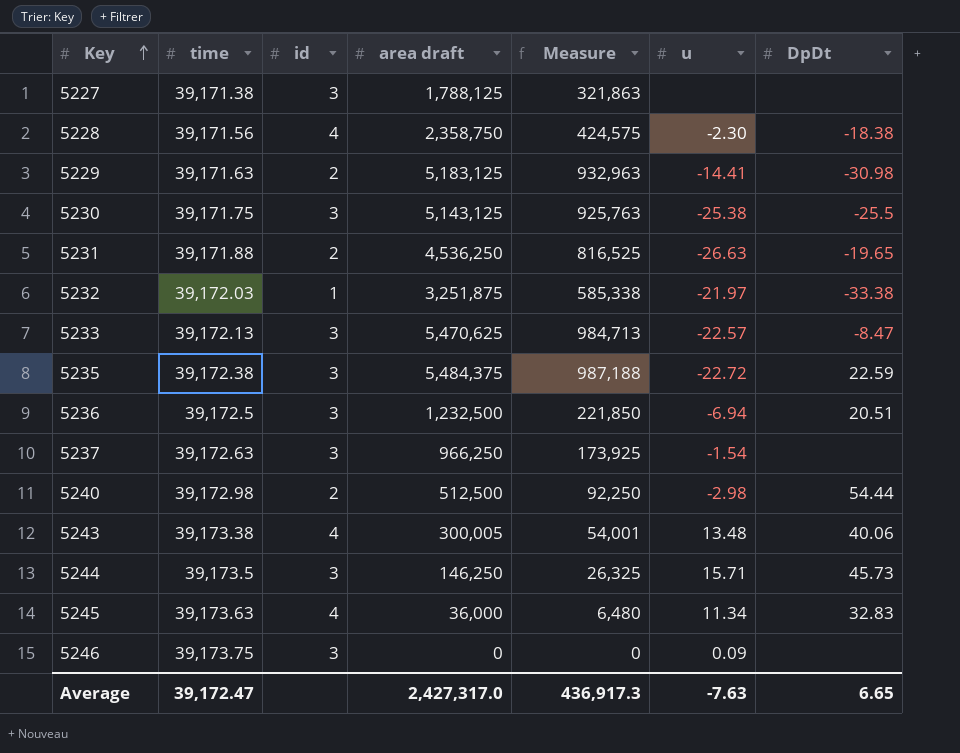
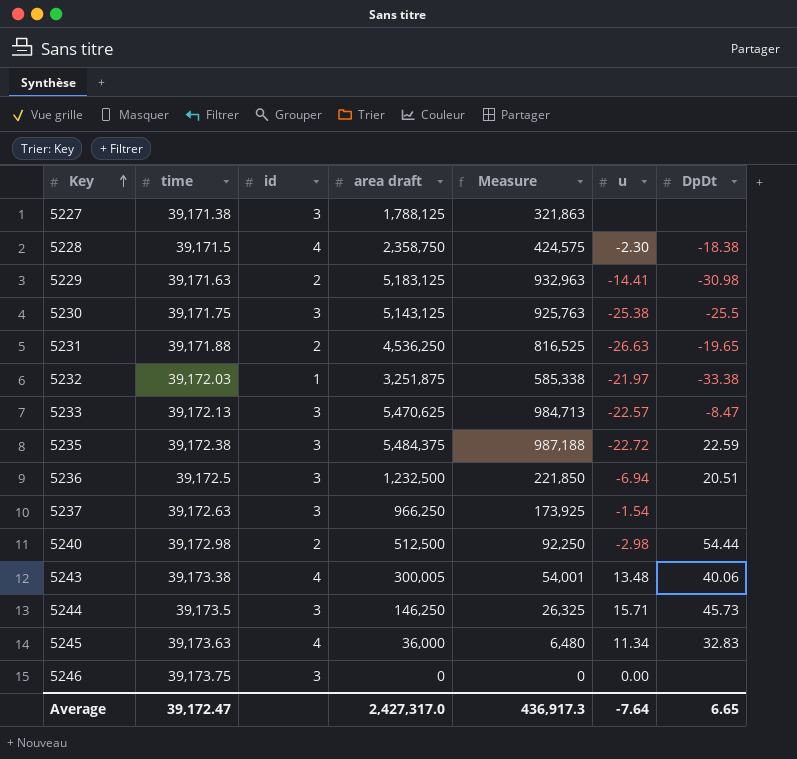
5228 | time: 39,171.56 -> 39,171.5
5246 | u: 0.09 -> 0.00
Average | u: -7.63 -> -7.64

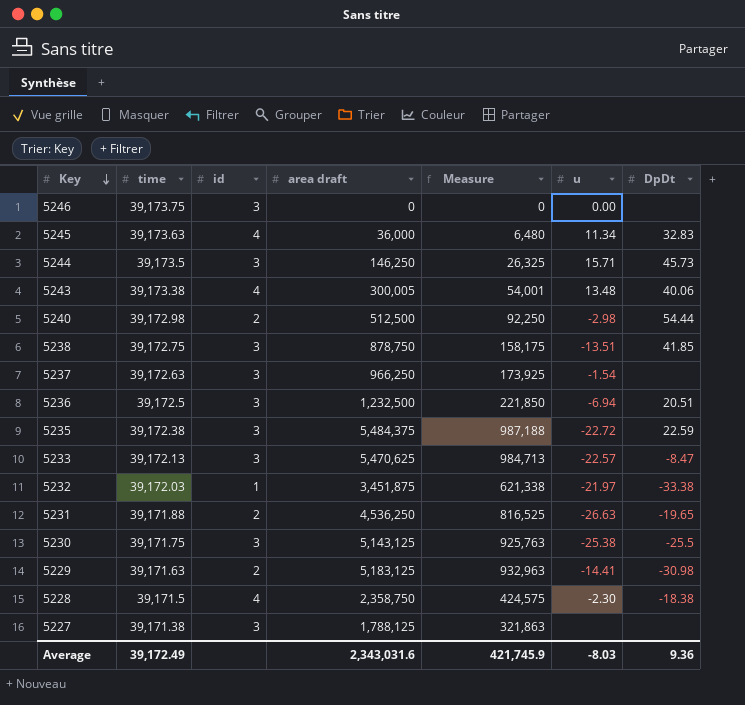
row order: Key ascending -> Key descending
row 5238: none -> 39,172.75 | 3 | 878,750 | 158,175 | -13.51 | 41.85
5232 | area draft: 3,251,875 -> 3,451,875
5232 | Measure: 585,338 -> 621,338
Average | time: 39,172.47 -> 39,172.49
Average | area draft: 2,427,317.0 -> 2,343,031.6
Average | Measure: 436,917.3 -> 421,745.9
Average | u: -7.64 -> -8.03
Average | DpDt: 6.65 -> 9.36

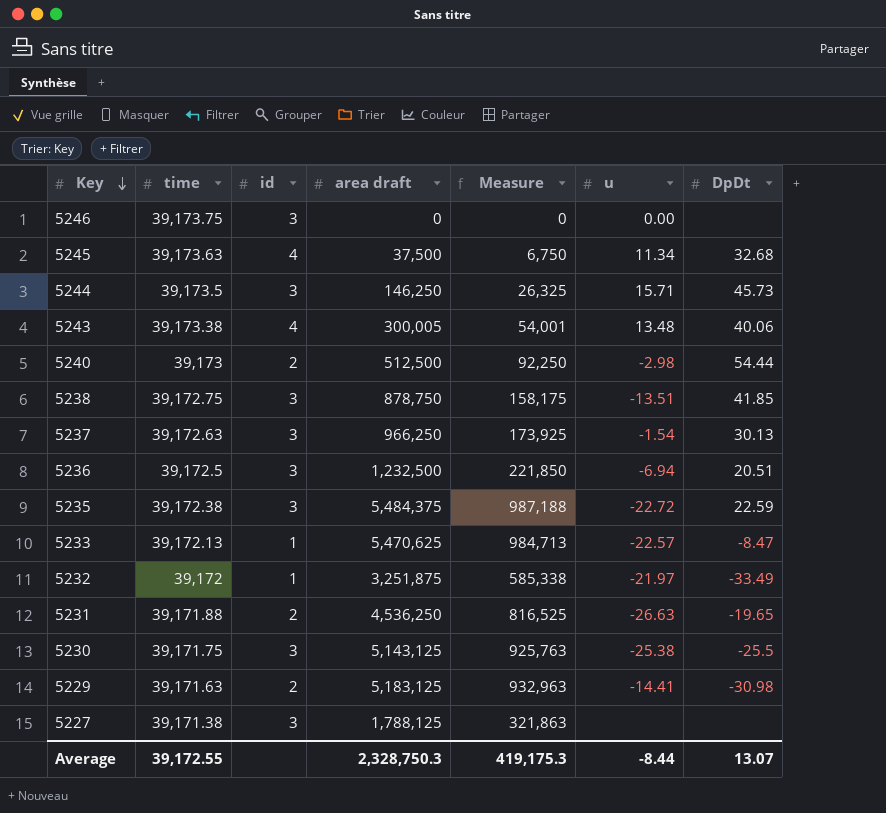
row 5228: 39,171.5 | 4 | 2,358,750 | 424,575 | -2.30 | -18.38 -> none
5245 | area draft: 36,000 -> 37,500
5245 | Measure: 6,480 -> 6,750
5245 | DpDt: 32.83 -> 32.68
5240 | time: 39,172.98 -> 39,173
5237 | DpDt: none -> 30.13
5233 | id: 3 -> 1
5232 | time: 39,172.03 -> 39,172
5232 | area draft: 3,451,875 -> 3,251,875
5232 | Measure: 621,338 -> 585,338
5232 | DpDt: -33.38 -> -33.49
Average | time: 39,172.49 -> 39,172.55
Average | area draft: 2,343,031.6 -> 2,328,750.3
Average | Measure: 421,745.9 -> 419,175.3
Average | u: -8.03 -> -8.44
Average | DpDt: 9.36 -> 13.07

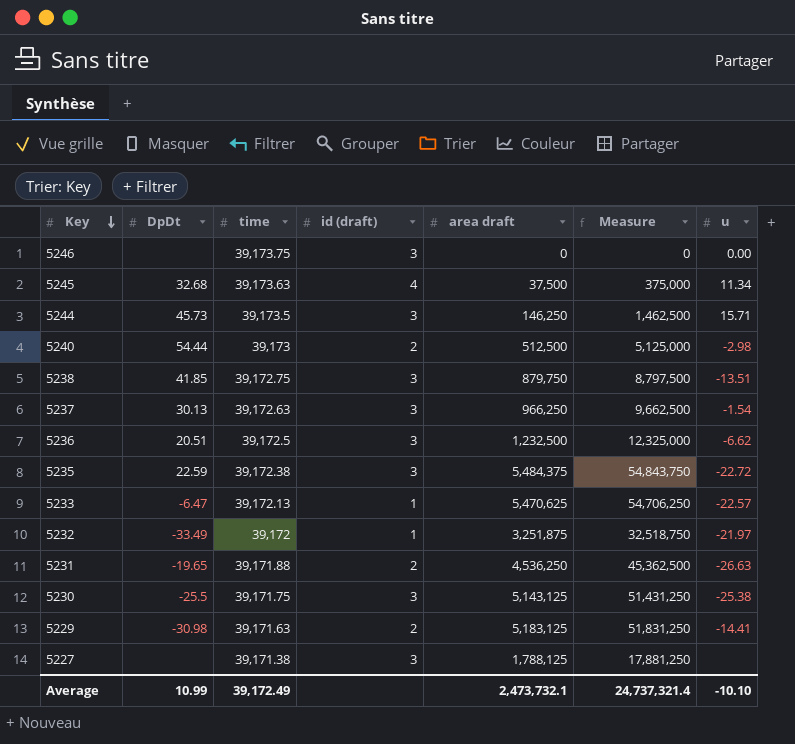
column DpDt | position: 7 -> 2
column name: id -> id (draft)
column Measure | formula: [area draft] * 0.18 -> [area draft] * 10
row 5243: 39,173.38 | 4 | 300,005 | 54,001 | 13.48 | 40.06 -> none
5238 | area draft: 878,750 -> 879,750
5236 | u: -6.94 -> -6.62
5233 | DpDt: -8.47 -> -6.47
Average | DpDt: 13.07 -> 10.99
Average | time: 39,172.55 -> 39,172.49
Average | area draft: 2,328,750.3 -> 2,473,732.1
Average | Measure: 419,175.3 -> 24,737,321.4
Average | u: -8.44 -> -10.10

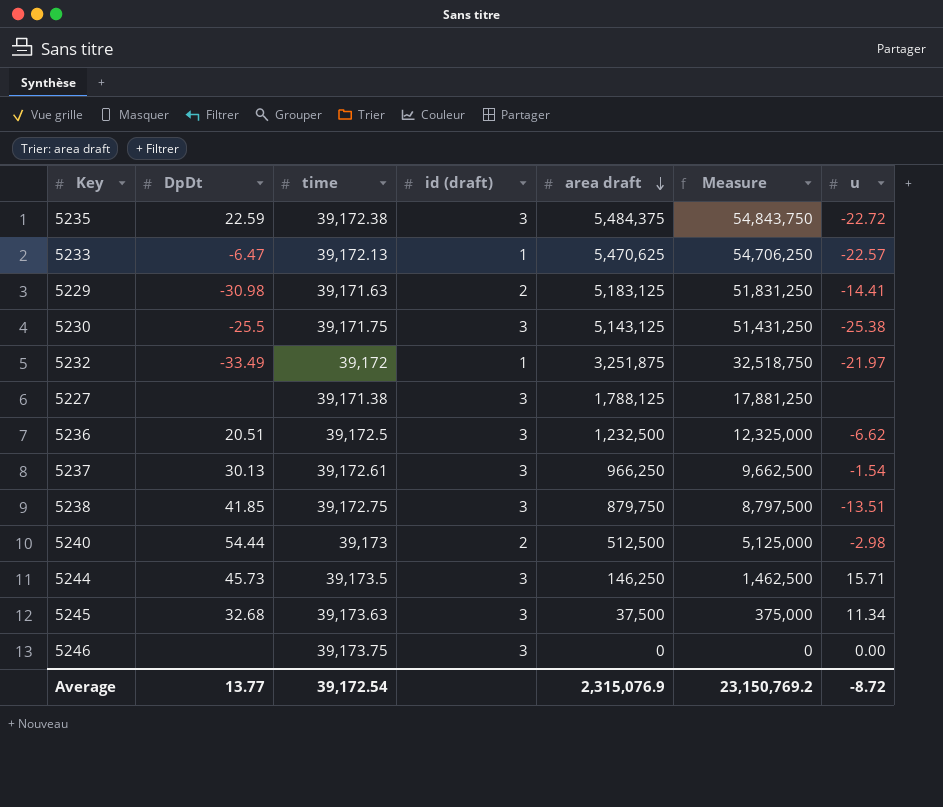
row order: Key descending -> area draft descending
row 5231: -19.65 | 39,171.88 | 2 | 4,536,250 | 45,362,500 | -26.63 -> none
5237 | time: 39,172.63 -> 39,172.61
5245 | id (draft): 4 -> 3
Average | DpDt: 10.99 -> 13.77
Average | time: 39,172.49 -> 39,172.54
Average | area draft: 2,473,732.1 -> 2,315,076.9
Average | Measure: 24,737,321.4 -> 23,150,769.2
Average | u: -10.10 -> -8.72

